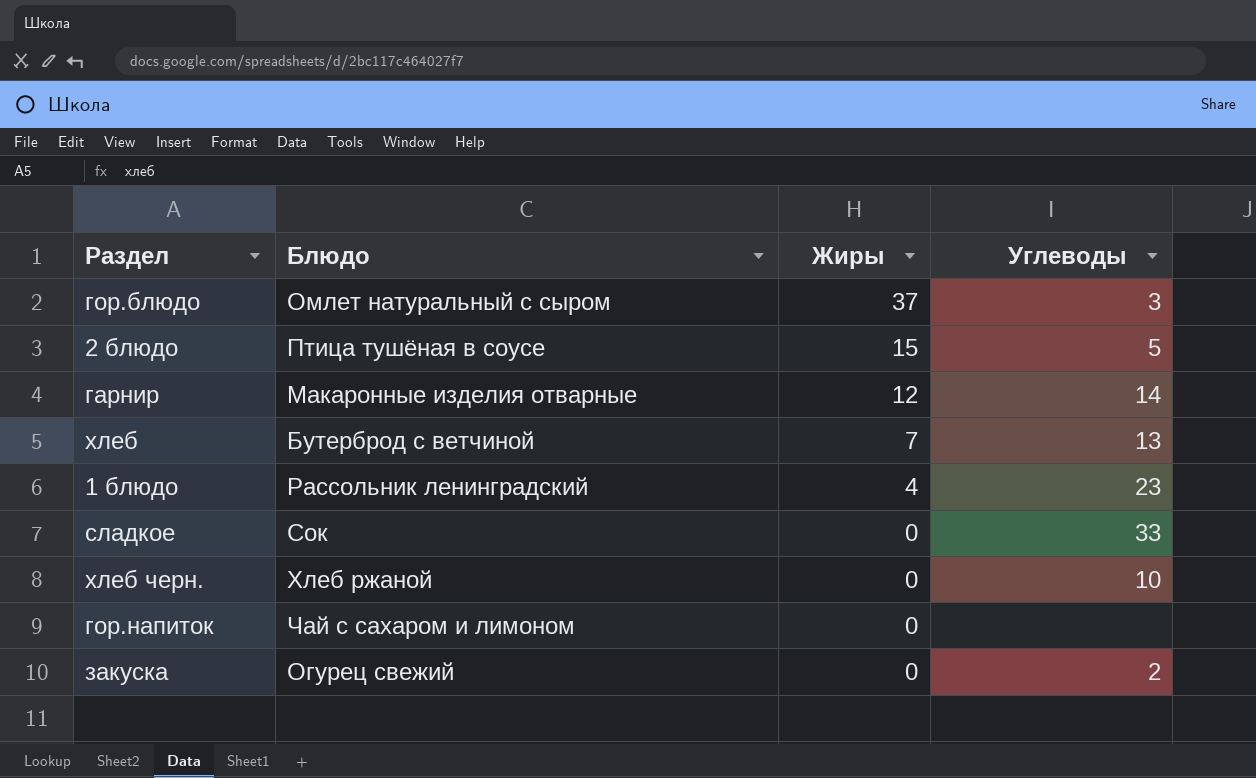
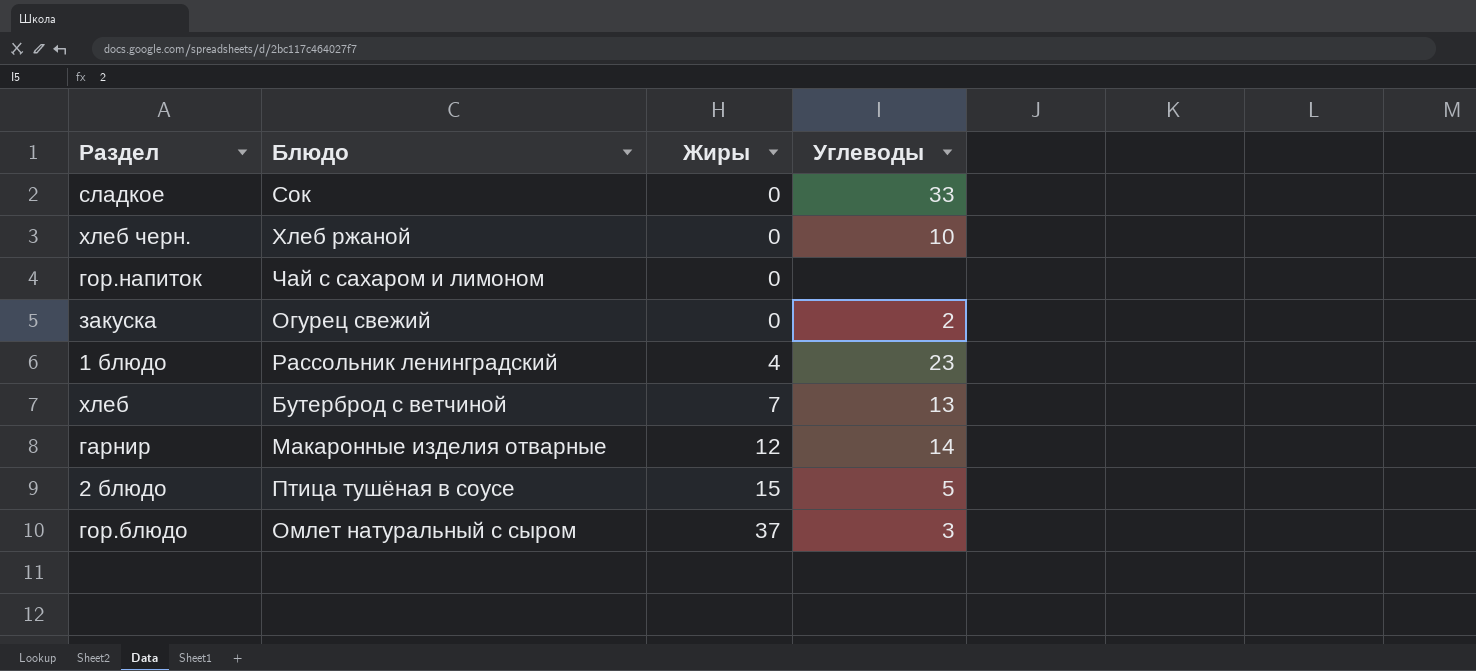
row order: Жиры descending -> Жиры ascending

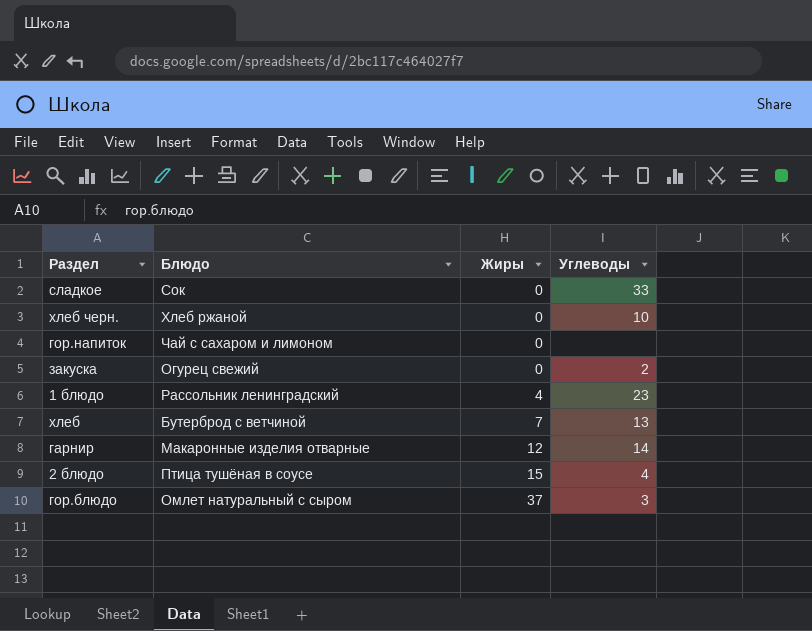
2 блюдо | Углеводы: 5 -> 4

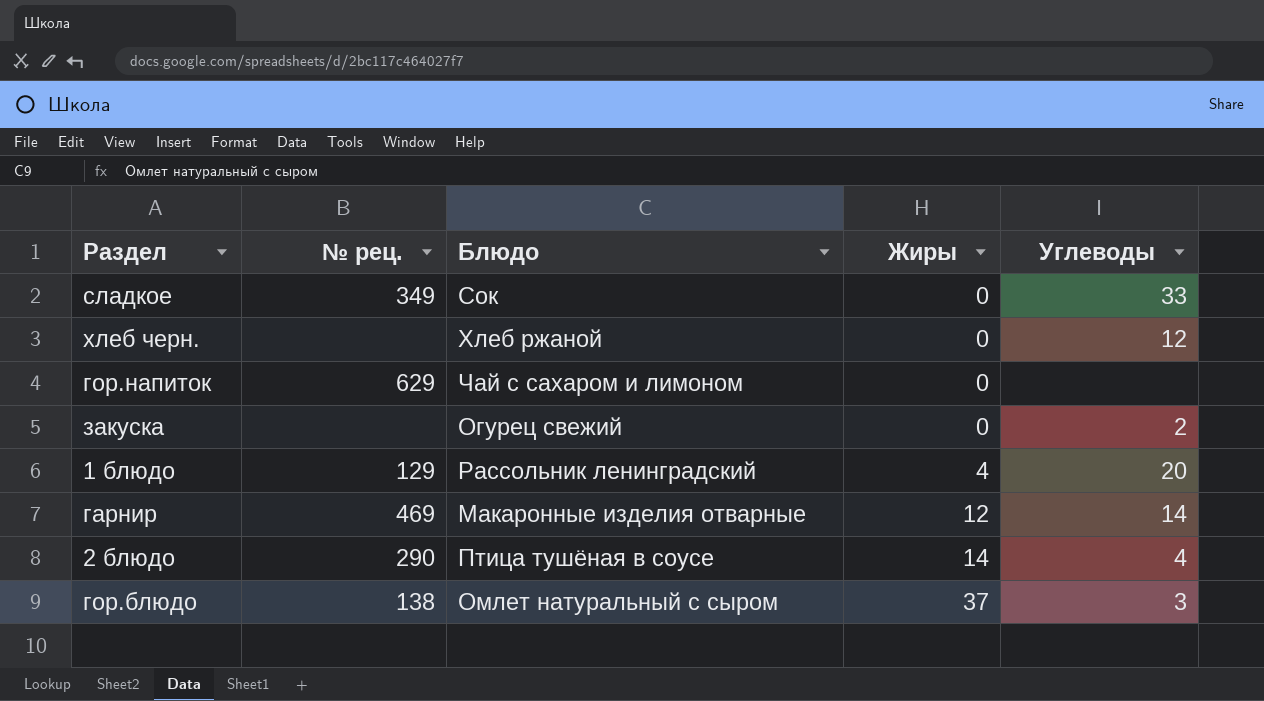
column № рец. | position: none -> 2
row хлеб: Бутерброд с ветчиной | 7 | 13 -> none
хлеб черн. | Углеводы: 10 -> 12
1 блюдо | Углеводы: 23 -> 20
2 блюдо | Жиры: 15 -> 14

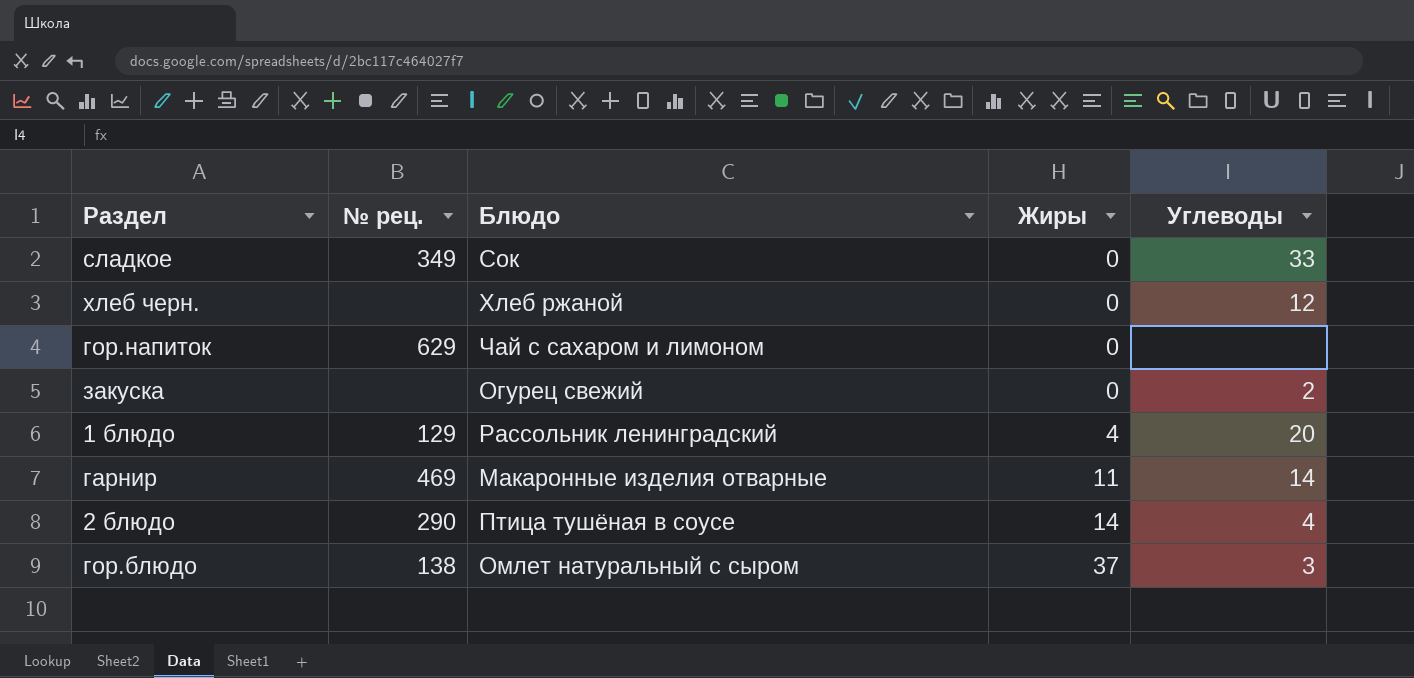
гарнир | Жиры: 12 -> 11

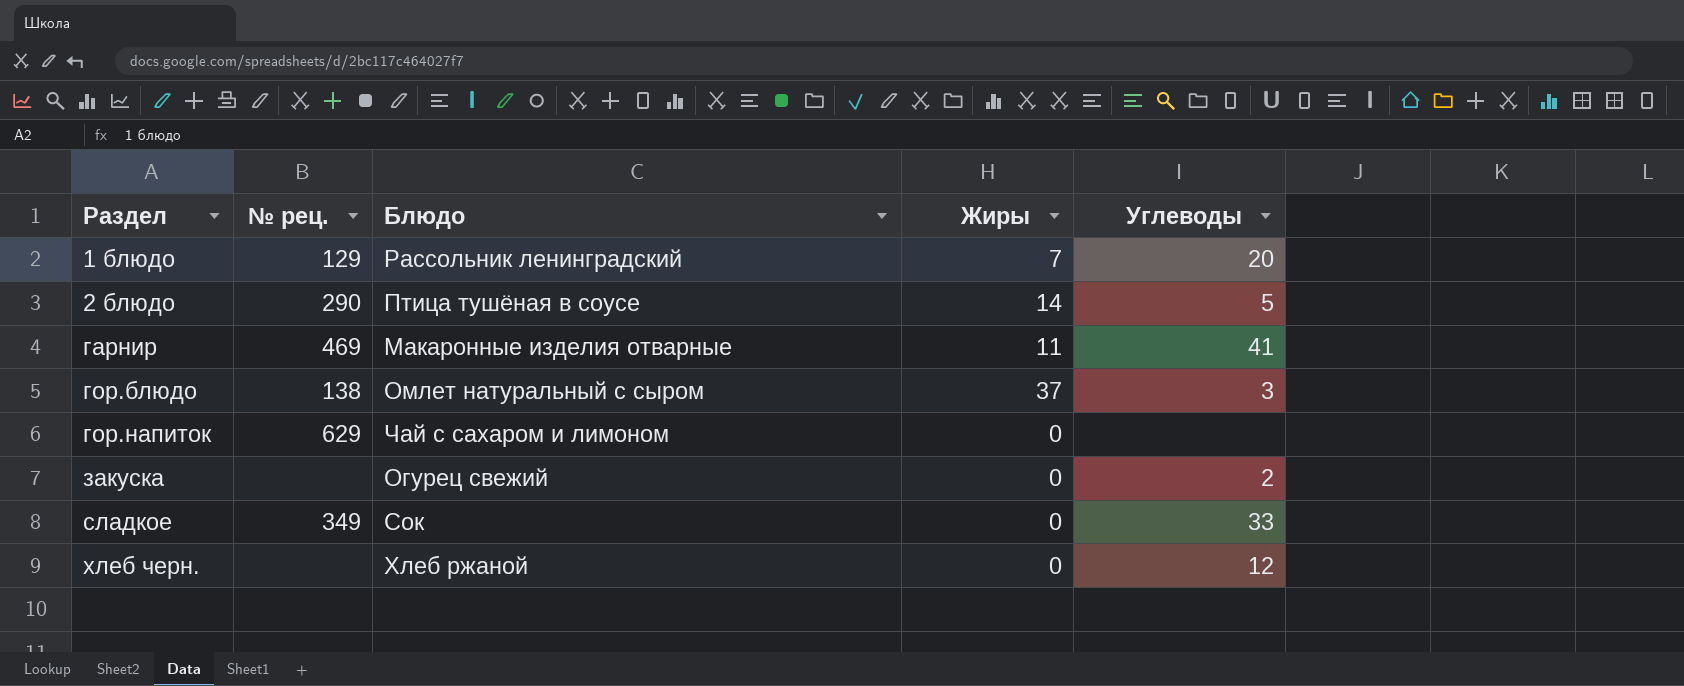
row order: Жиры ascending -> Раздел ascending
1 блюдо | Жиры: 4 -> 7
2 блюдо | Углеводы: 4 -> 5
гарнир | Углеводы: 14 -> 41

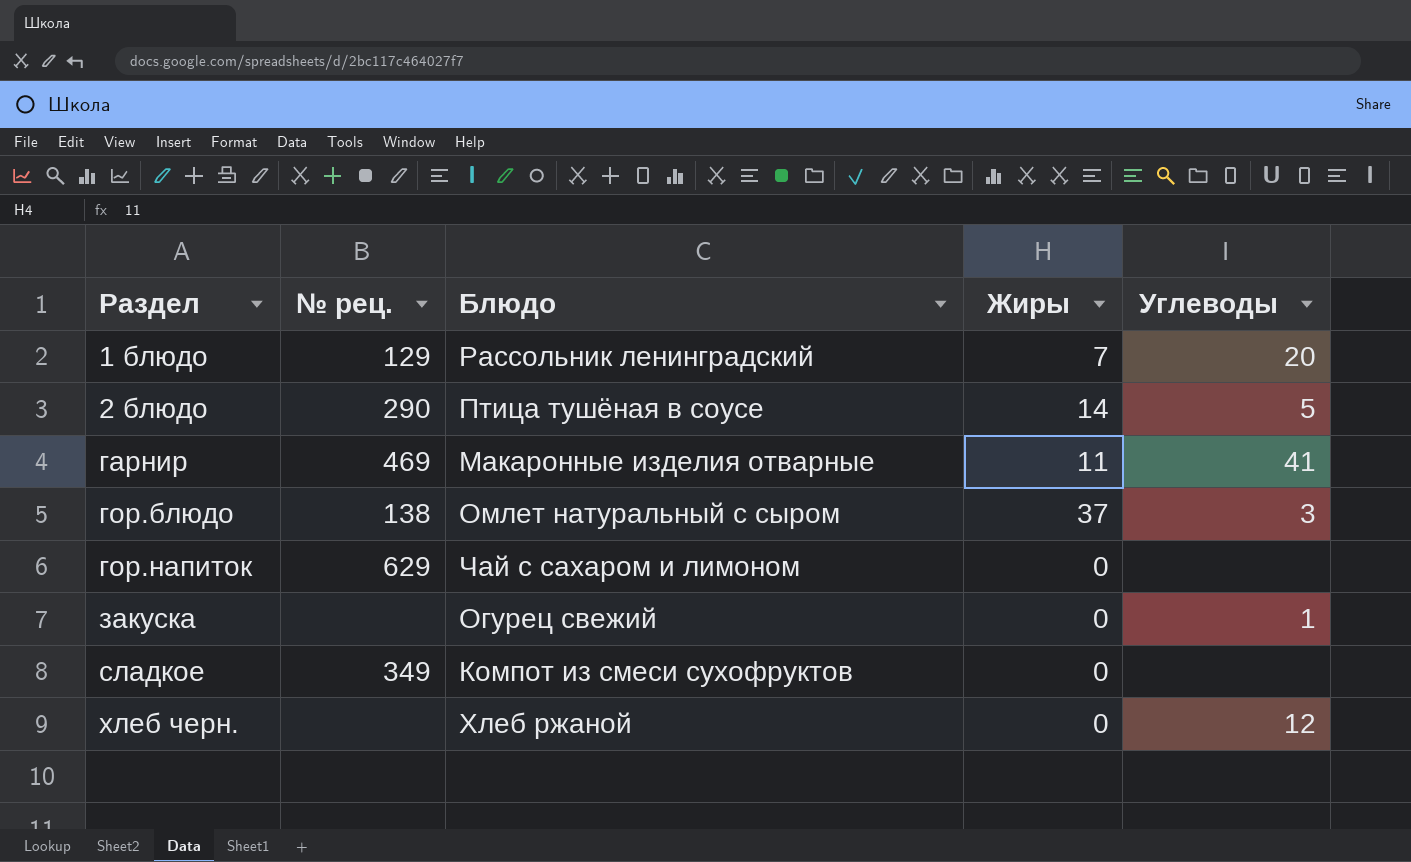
закуска | Углеводы: 2 -> 1
сладкое | Блюдо: Сок -> Компот из смеси сухофруктов
сладкое | Углеводы: 33 -> none

